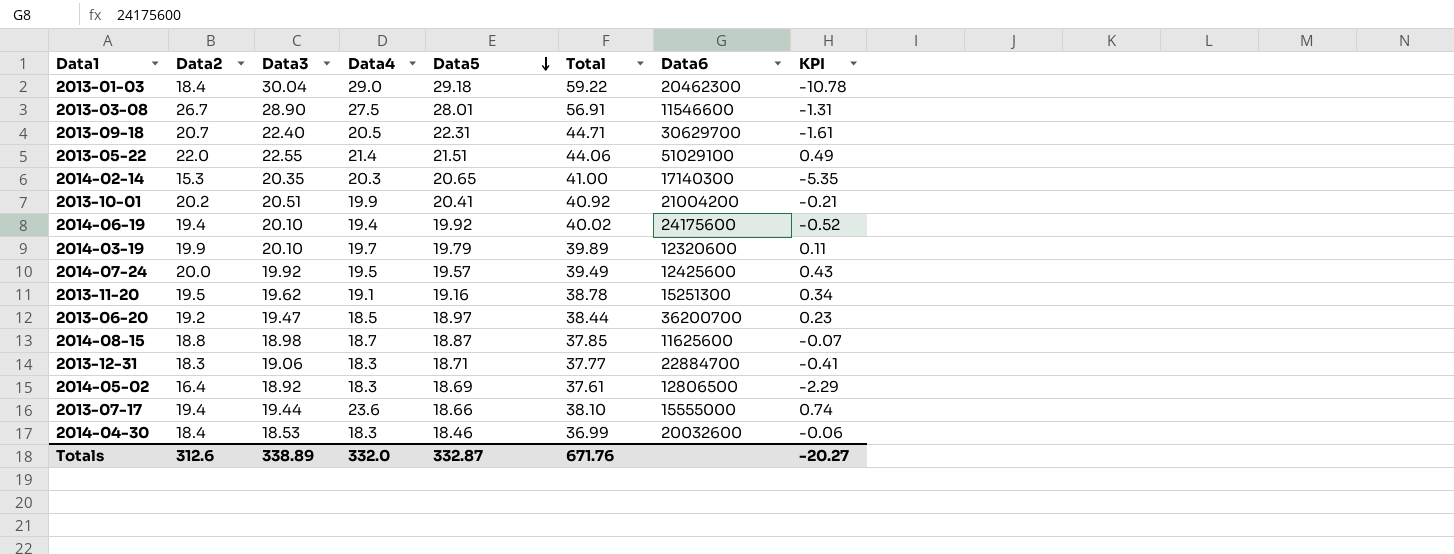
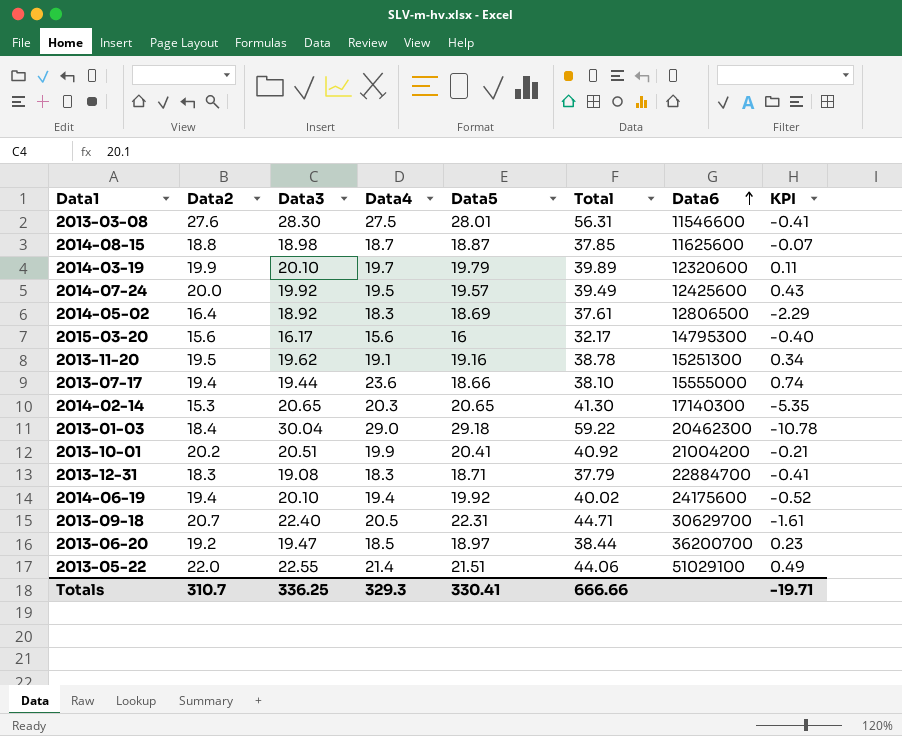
row order: Data5 descending -> Data6 ascending
row 2014-04-30: 18.4 | 18.53 | 18.3 | 18.46 | 36.99 | 20032600 | -0.06 -> none
2013-03-08 | Data2: 26.7 -> 27.6
2013-03-08 | Data3: 28.90 -> 28.30
2013-03-08 | Total: 56.91 -> 56.31
2013-03-08 | KPI: -1.31 -> -0.41
row 2015-03-20: none -> 15.6 | 16.17 | 15.6 | 16 | 32.17 | 14795300 | -0.40
2014-02-14 | Data3: 20.35 -> 20.65
2014-02-14 | Total: 41.00 -> 41.30
2013-12-31 | Data3: 19.06 -> 19.08
2013-12-31 | Total: 37.77 -> 37.79
Totals | Data2: 312.6 -> 310.7
Totals | Data3: 338.89 -> 336.25
Totals | Data4: 332.0 -> 329.3
Totals | Data5: 332.87 -> 330.41
Totals | Total: 671.76 -> 666.66
Totals | KPI: -20.27 -> -19.71

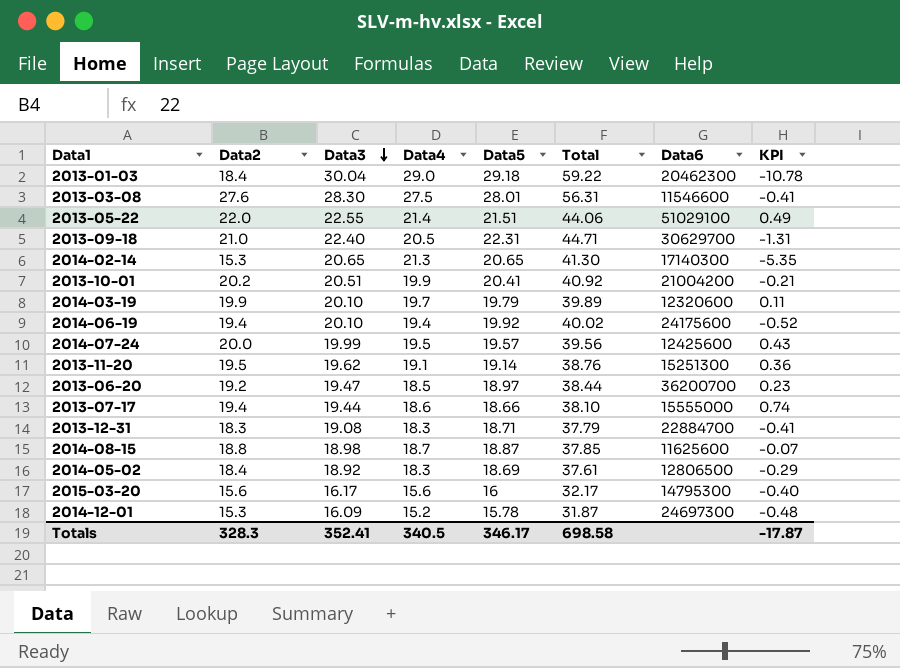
row order: Data6 ascending -> Data3 descending
2013-09-18 | Data2: 20.7 -> 21.0
2013-09-18 | KPI: -1.61 -> -1.31
2014-02-14 | Data4: 20.3 -> 21.3
2014-07-24 | Data3: 19.92 -> 19.99
2014-07-24 | Total: 39.49 -> 39.56
2013-11-20 | Data5: 19.16 -> 19.14
2013-11-20 | Total: 38.78 -> 38.76
2013-11-20 | KPI: 0.34 -> 0.36
2013-07-17 | Data4: 23.6 -> 18.6
2014-05-02 | Data2: 16.4 -> 18.4
2014-05-02 | KPI: -2.29 -> -0.29
row 2014-12-01: none -> 15.3 | 16.09 | 15.2 | 15.78 | 31.87 | 24697300 | -0.48
Totals | Data2: 310.7 -> 328.3
Totals | Data3: 336.25 -> 352.41
Totals | Data4: 329.3 -> 340.5
Totals | Data5: 330.41 -> 346.17
Totals | Total: 666.66 -> 698.58
Totals | KPI: -19.71 -> -17.87

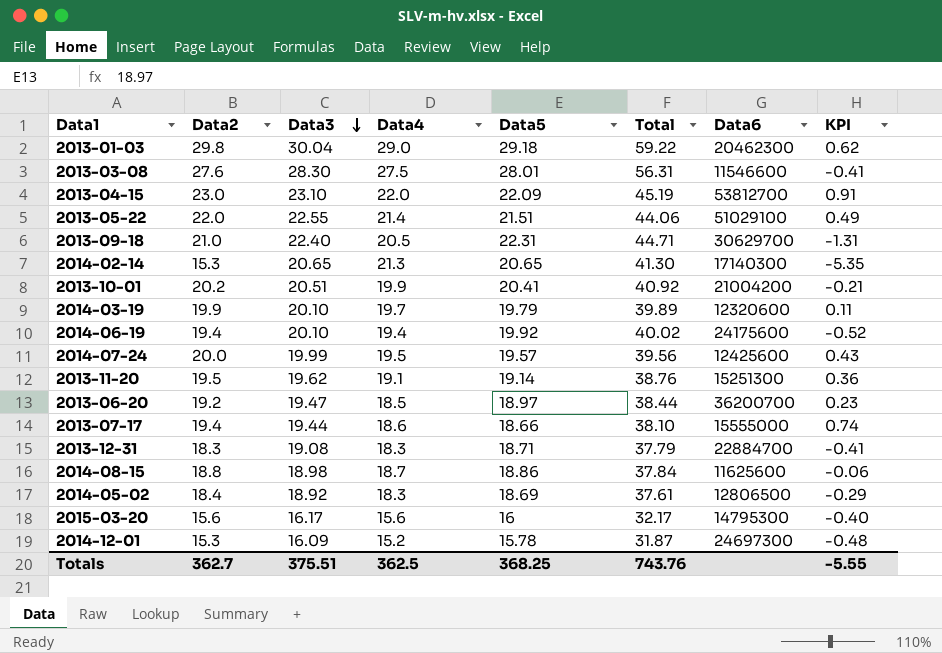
2013-01-03 | Data2: 18.4 -> 29.8
2013-01-03 | KPI: -10.78 -> 0.62
row 2013-04-15: none -> 23.0 | 23.10 | 22.0 | 22.09 | 45.19 | 53812700 | 0.91
2014-08-15 | Data5: 18.87 -> 18.86
2014-08-15 | Total: 37.85 -> 37.84
2014-08-15 | KPI: -0.07 -> -0.06
Totals | Data2: 328.3 -> 362.7
Totals | Data3: 352.41 -> 375.51
Totals | Data4: 340.5 -> 362.5
Totals | Data5: 346.17 -> 368.25
Totals | Total: 698.58 -> 743.76
Totals | KPI: -17.87 -> -5.55

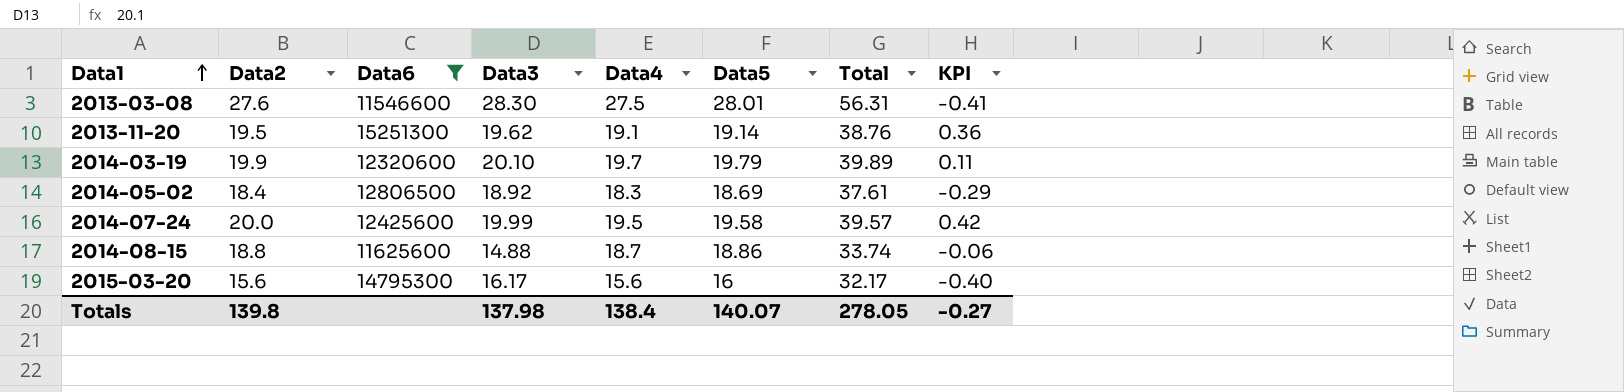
filter: none -> Data6 <= 15251300
row order: Data3 descending -> Data1 ascending
column Data6 | position: 7 -> 3
2014-07-24 | Data5: 19.57 -> 19.58
2014-07-24 | Total: 39.56 -> 39.57
2014-07-24 | KPI: 0.43 -> 0.42
2014-08-15 | Data3: 18.98 -> 14.88
2014-08-15 | Total: 37.84 -> 33.74
Totals | Data2: 362.7 -> 139.8
Totals | Data3: 375.51 -> 137.98
Totals | Data4: 362.5 -> 138.4
Totals | Data5: 368.25 -> 140.07
Totals | Total: 743.76 -> 278.05
Totals | KPI: -5.55 -> -0.27

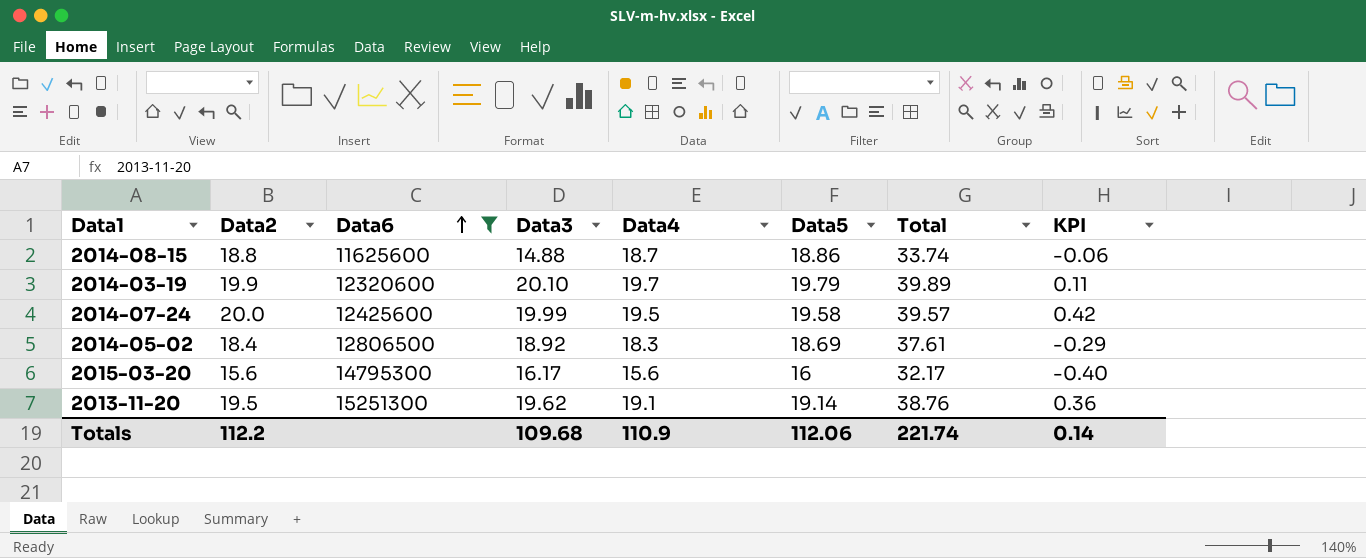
row order: Data1 ascending -> Data6 ascending
row 2013-03-08: 27.6 | 11546600 | 28.30 | 27.5 | 28.01 | 56.31 | -0.41 -> none
Totals | Data2: 139.8 -> 112.2
Totals | Data3: 137.98 -> 109.68
Totals | Data4: 138.4 -> 110.9
Totals | Data5: 140.07 -> 112.06
Totals | Total: 278.05 -> 221.74
Totals | KPI: -0.27 -> 0.14

